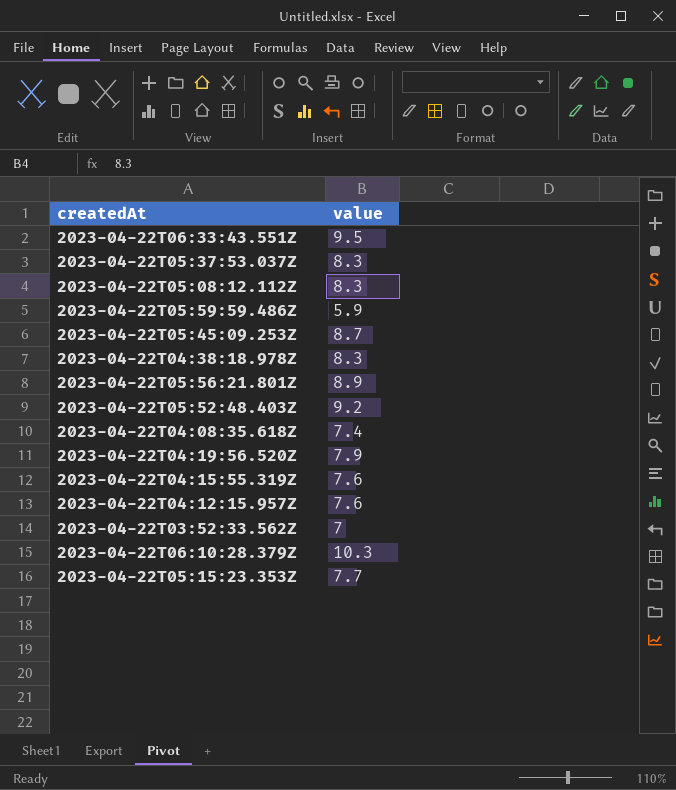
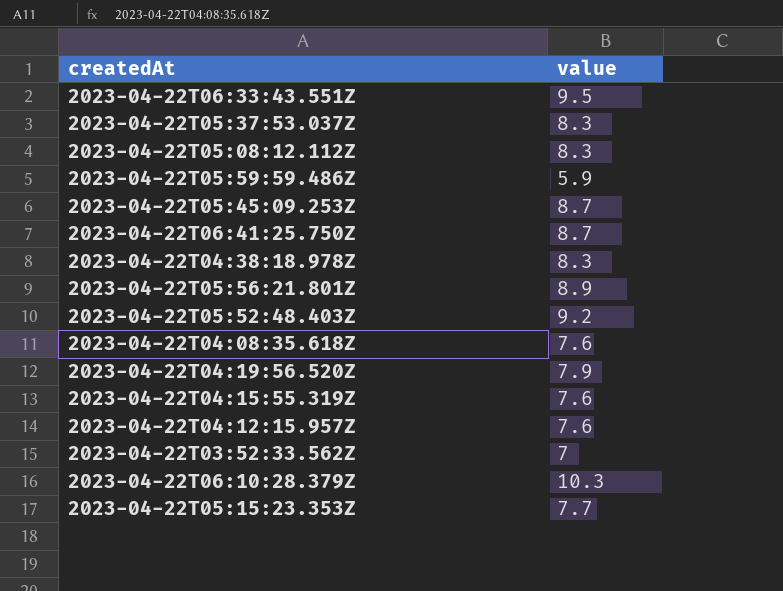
row 2023-04-22T06:41:25.750Z: none -> 8.7
2023-04-22T04:08:35.618Z | value: 7.4 -> 7.6

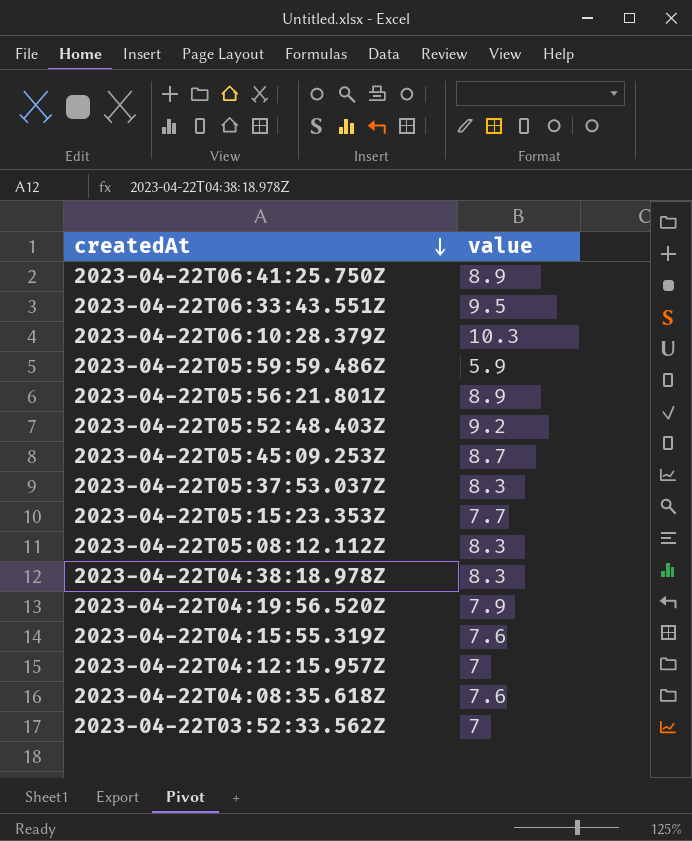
row order: none -> createdAt descending
2023-04-22T06:41:25.750Z | value: 8.7 -> 8.9
2023-04-22T04:12:15.957Z | value: 7.6 -> 7

